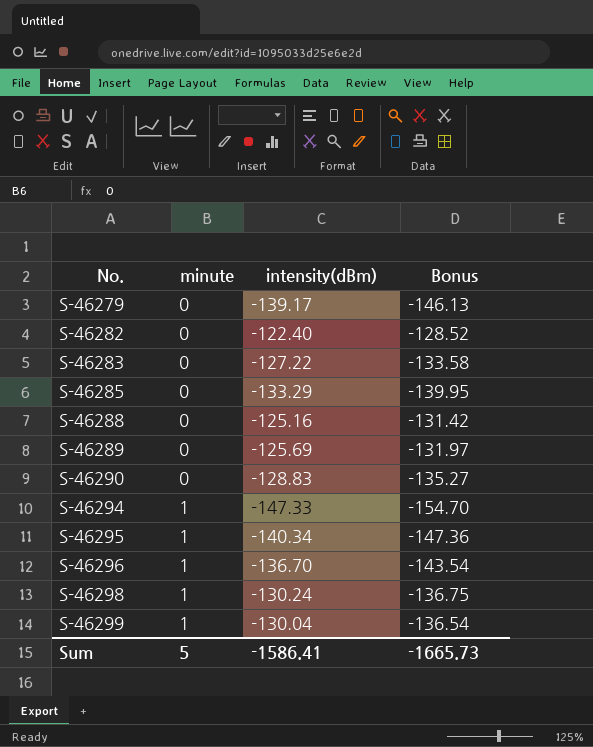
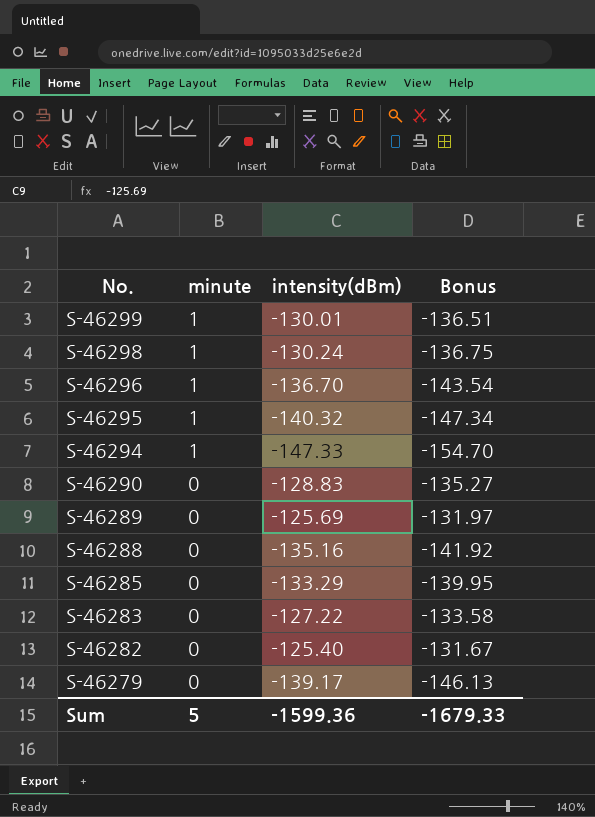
row order: No. ascending -> No. descending
S-46299 | intensity(dBm): -130.04 -> -130.01
S-46299 | Bonus: -136.54 -> -136.51
S-46295 | intensity(dBm): -140.34 -> -140.32
S-46295 | Bonus: -147.36 -> -147.34
S-46288 | intensity(dBm): -125.16 -> -135.16
S-46288 | Bonus: -131.42 -> -141.92
S-46282 | intensity(dBm): -122.40 -> -125.40
S-46282 | Bonus: -128.52 -> -131.67
Sum | intensity(dBm): -1586.41 -> -1599.36
Sum | Bonus: -1665.73 -> -1679.33

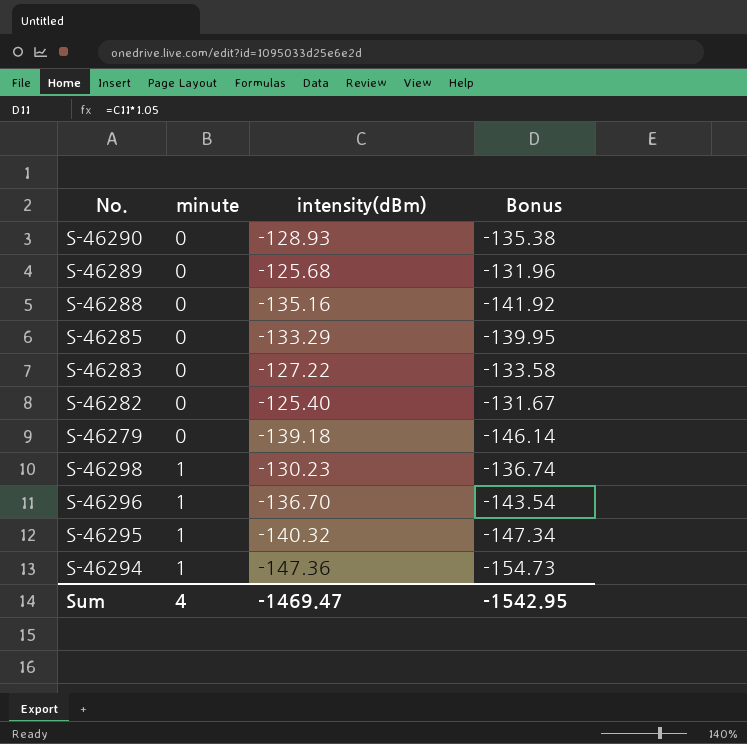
row order: No. descending -> minute ascending
row S-46299: 1 | -130.01 | -136.51 -> none
S-46290 | intensity(dBm): -128.83 -> -128.93
S-46290 | Bonus: -135.27 -> -135.38
S-46289 | intensity(dBm): -125.69 -> -125.68
S-46289 | Bonus: -131.97 -> -131.96
S-46279 | intensity(dBm): -139.17 -> -139.18
S-46279 | Bonus: -146.13 -> -146.14
S-46298 | intensity(dBm): -130.24 -> -130.23
S-46298 | Bonus: -136.75 -> -136.74
S-46294 | intensity(dBm): -147.33 -> -147.36
S-46294 | Bonus: -154.70 -> -154.73
Sum | minute: 5 -> 4
Sum | intensity(dBm): -1599.36 -> -1469.47
Sum | Bonus: -1679.33 -> -1542.95

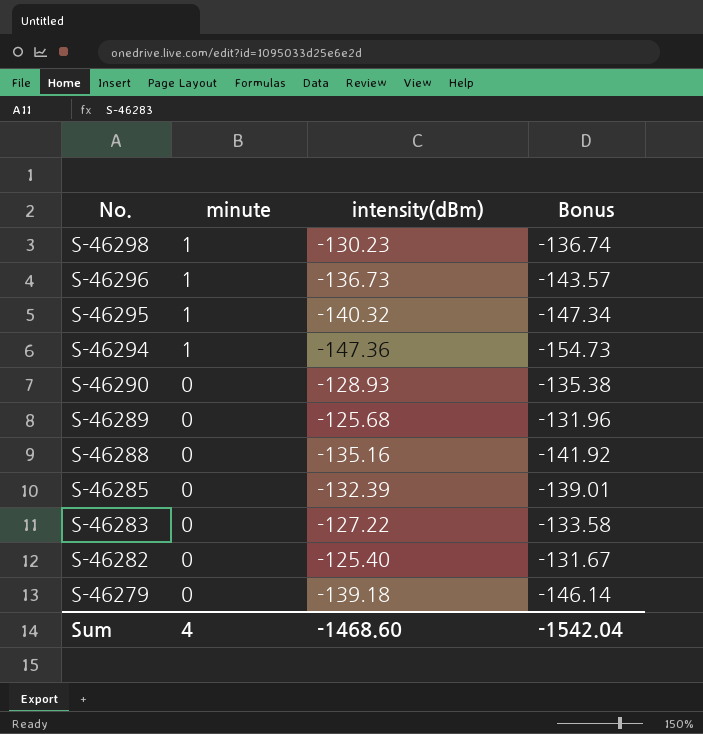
row order: minute ascending -> No. descending
S-46296 | intensity(dBm): -136.70 -> -136.73
S-46296 | Bonus: -143.54 -> -143.57
S-46285 | intensity(dBm): -133.29 -> -132.39
S-46285 | Bonus: -139.95 -> -139.01
Sum | intensity(dBm): -1469.47 -> -1468.60
Sum | Bonus: -1542.95 -> -1542.04

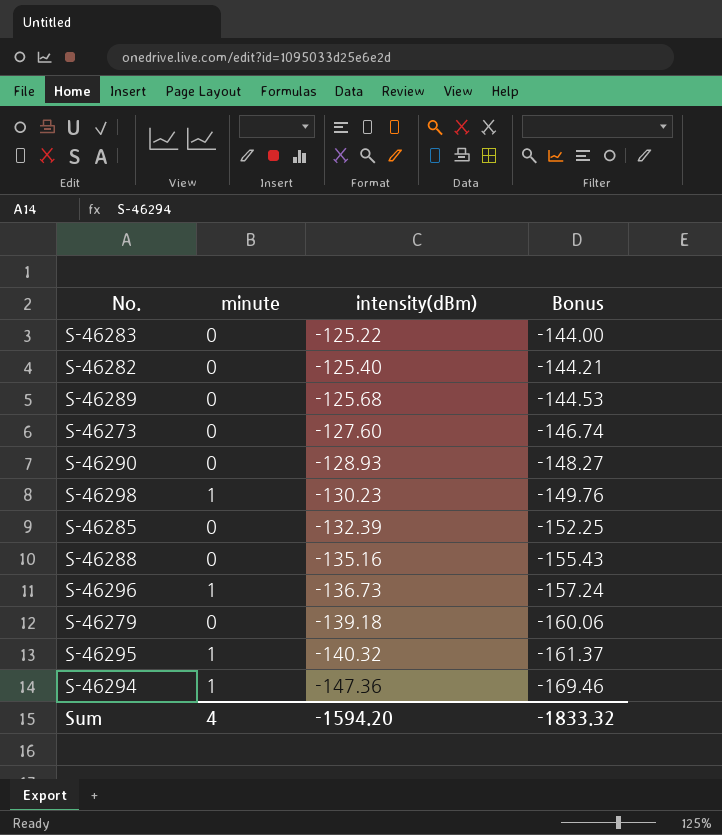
row order: No. descending -> intensity(dBm) descending
column Bonus | formula: [intensity(dBm)] * 1.05 -> [intensity(dBm)] * 1.15
S-46283 | intensity(dBm): -127.22 -> -125.22
row S-46273: none -> 0 | -127.60 | -146.74
Sum | intensity(dBm): -1468.60 -> -1594.20
Sum | Bonus: -1542.04 -> -1833.32

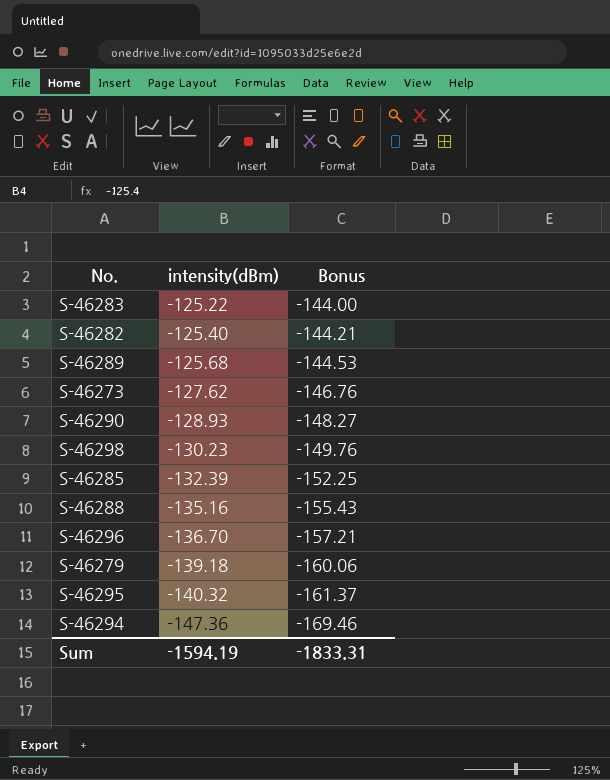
column minute | position: 2 -> none
S-46273 | intensity(dBm): -127.60 -> -127.62
S-46273 | Bonus: -146.74 -> -146.76
S-46296 | intensity(dBm): -136.73 -> -136.70
S-46296 | Bonus: -157.24 -> -157.21
Sum | intensity(dBm): -1594.20 -> -1594.19
Sum | Bonus: -1833.32 -> -1833.31

